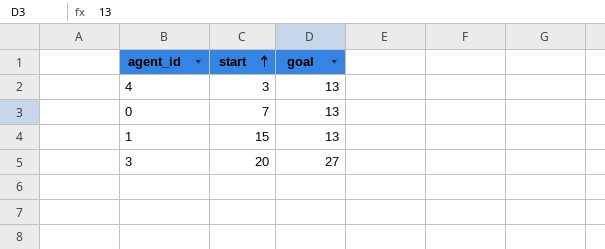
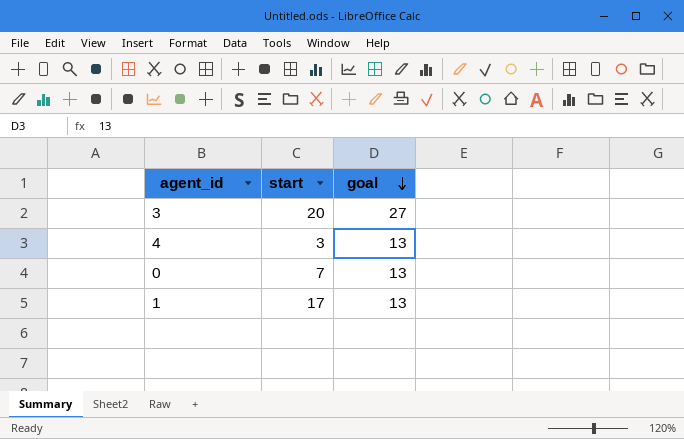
row order: start ascending -> goal descending
1 | start: 15 -> 17

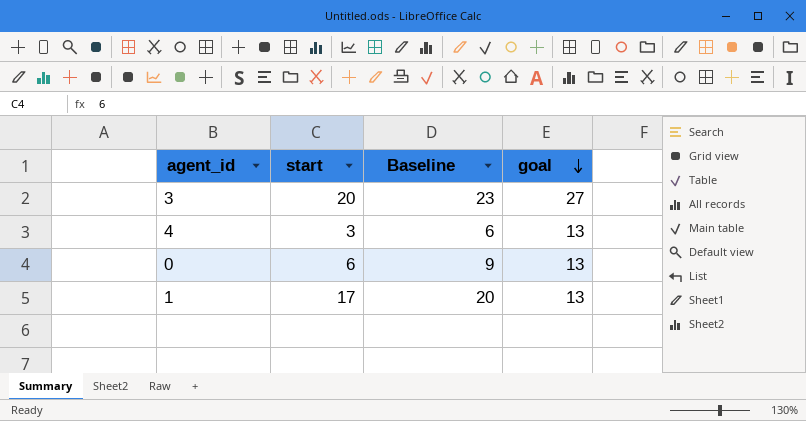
column Baseline | formula: none -> [start] + 3
0 | start: 7 -> 6

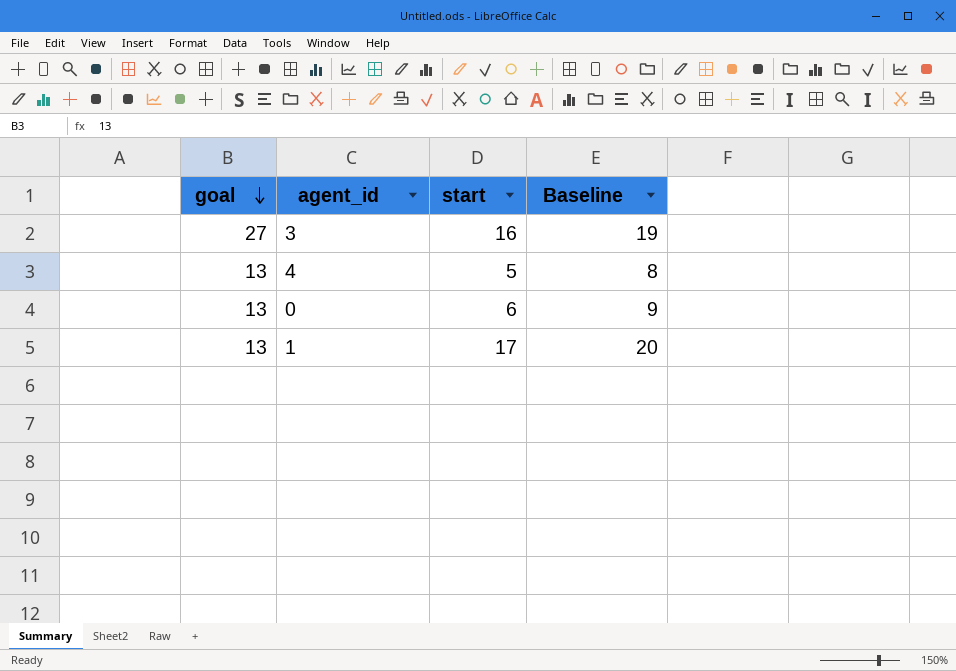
column goal | position: 4 -> 1
3 | start: 20 -> 16
3 | Baseline: 23 -> 19
4 | start: 3 -> 5
4 | Baseline: 6 -> 8

